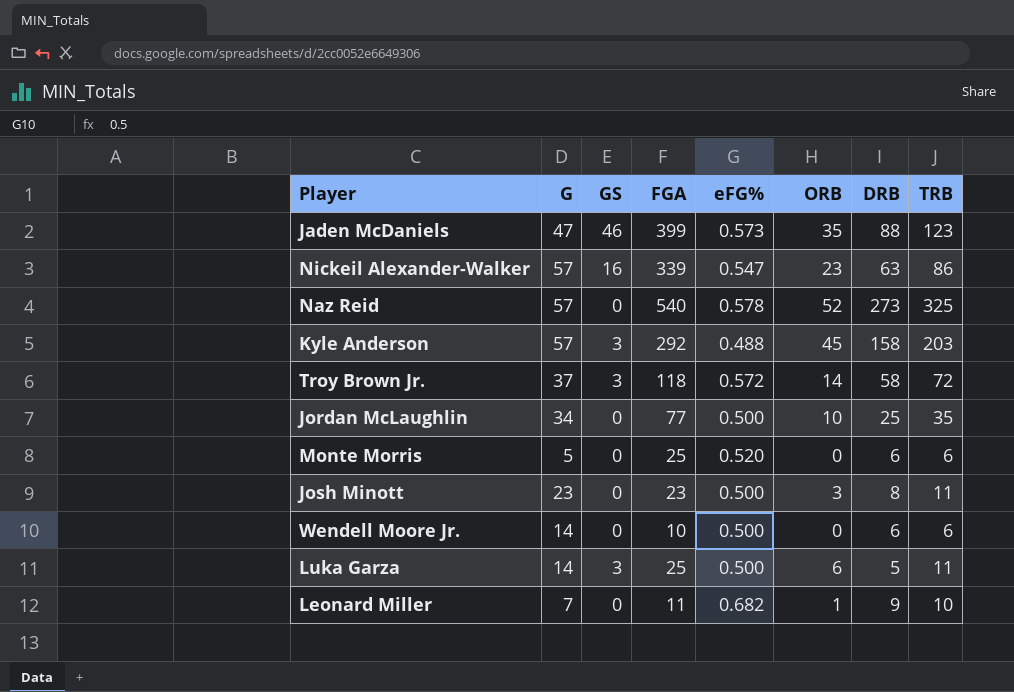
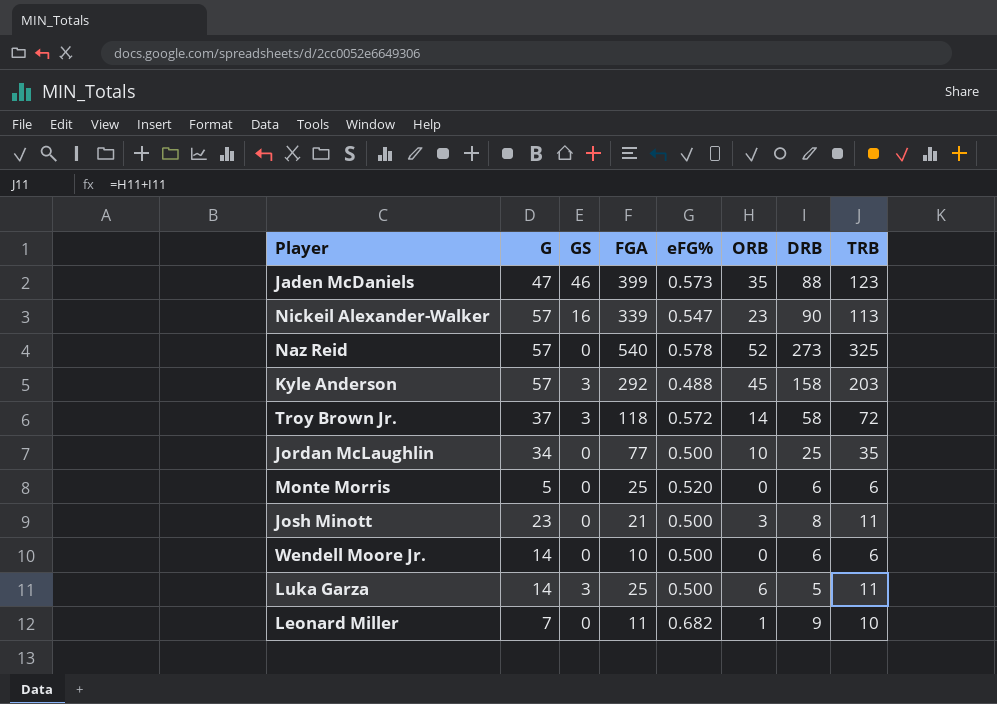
Nickeil Alexander-Walker | DRB: 63 -> 90
Nickeil Alexander-Walker | TRB: 86 -> 113
Josh Minott | FGA: 23 -> 21

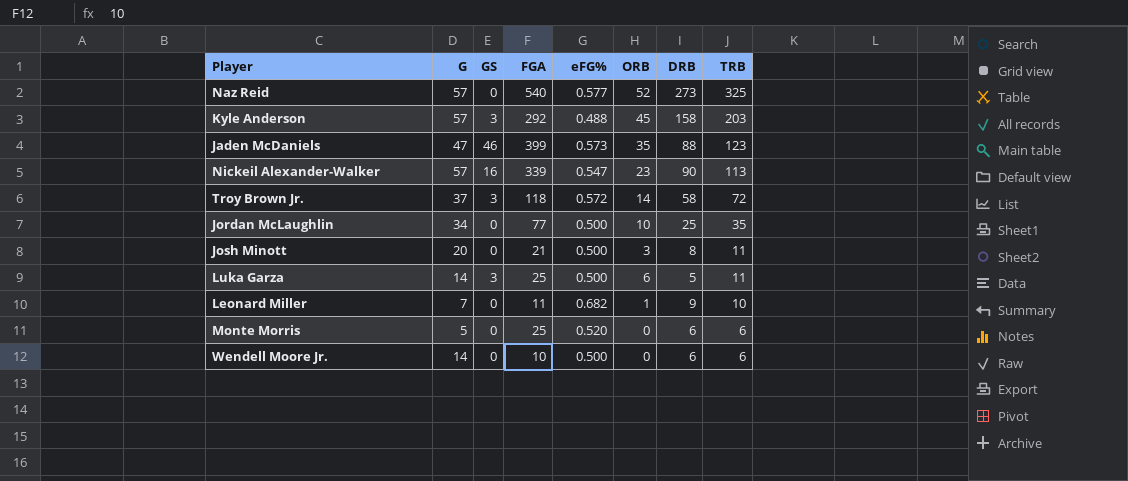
row order: none -> TRB descending
Naz Reid | eFG%: 0.578 -> 0.577
Josh Minott | G: 23 -> 20

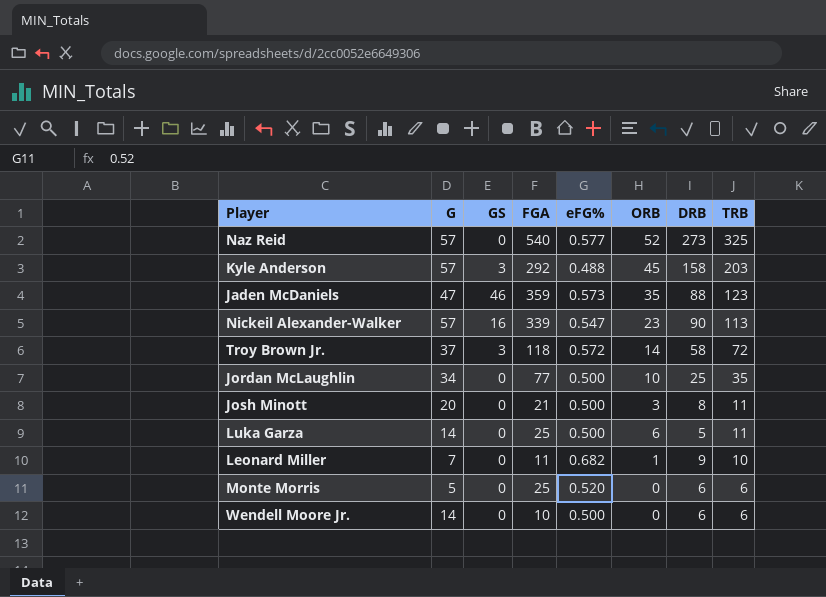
Jaden McDaniels | FGA: 399 -> 359
Luka Garza | GS: 3 -> 0

